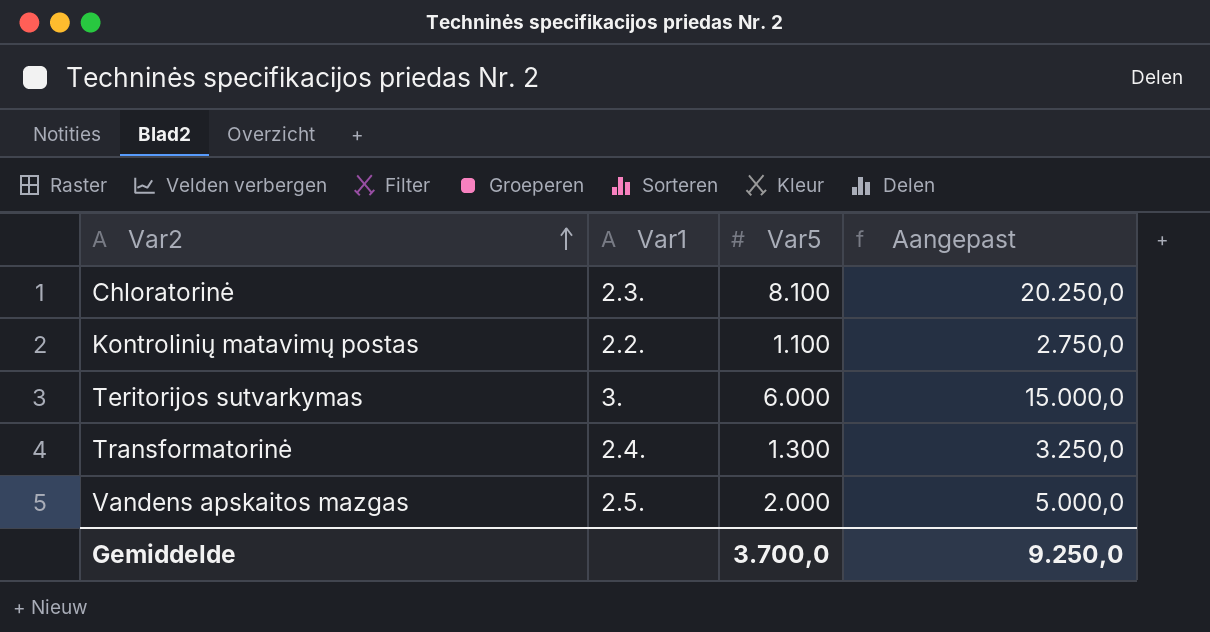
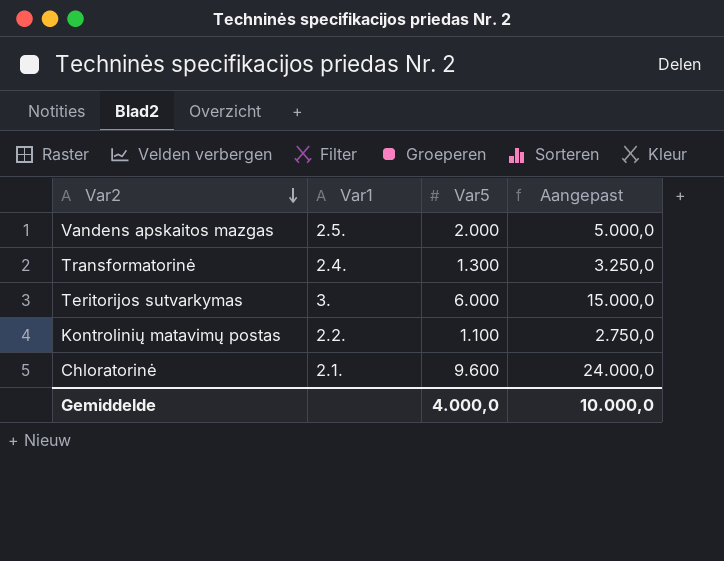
row order: Var2 ascending -> Var2 descending
Chloratorinė | Var1: 2.3. -> 2.1.
Chloratorinė | Var5: 8.100 -> 9.600
Chloratorinė | Aangepast: 20.250,0 -> 24.000,0
Gemiddelde | Var5: 3.700,0 -> 4.000,0
Gemiddelde | Aangepast: 9.250,0 -> 10.000,0

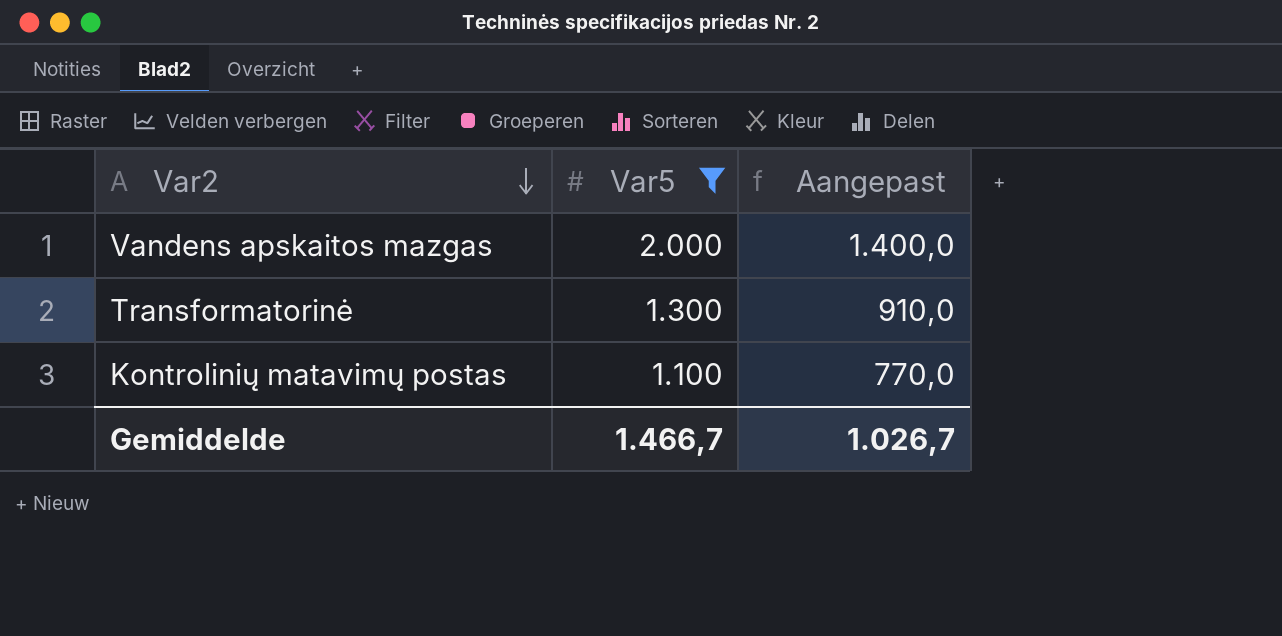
filter: none -> Var5 <= 2.000
column Var1 | position: 2 -> none
column Aangepast | formula: [Var5] * 2,5 -> [Var5] * 0,7
Gemiddelde | Var5: 4.000,0 -> 1.466,7
Gemiddelde | Aangepast: 10.000,0 -> 1.026,7

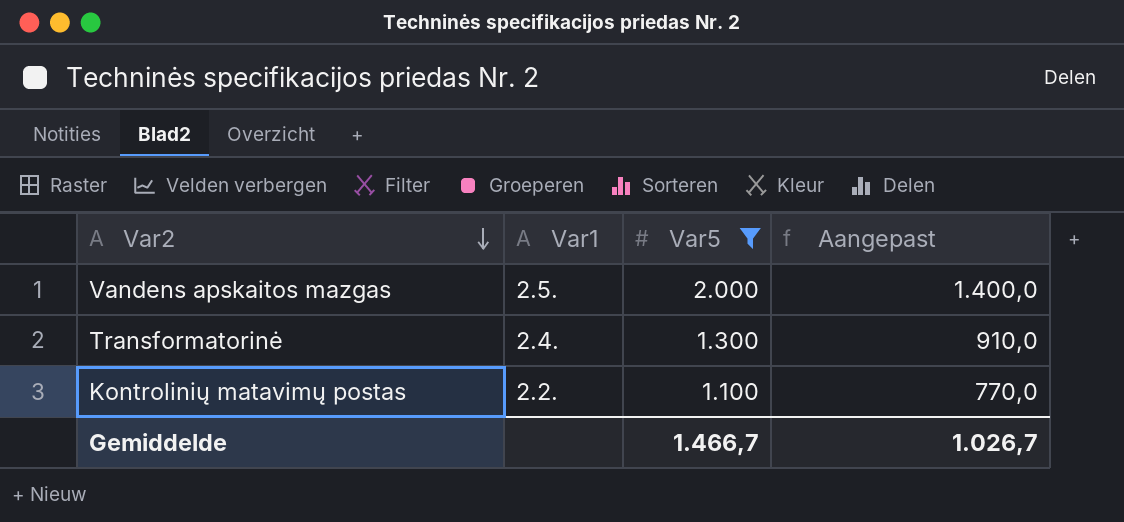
column Var1 | position: none -> 2

